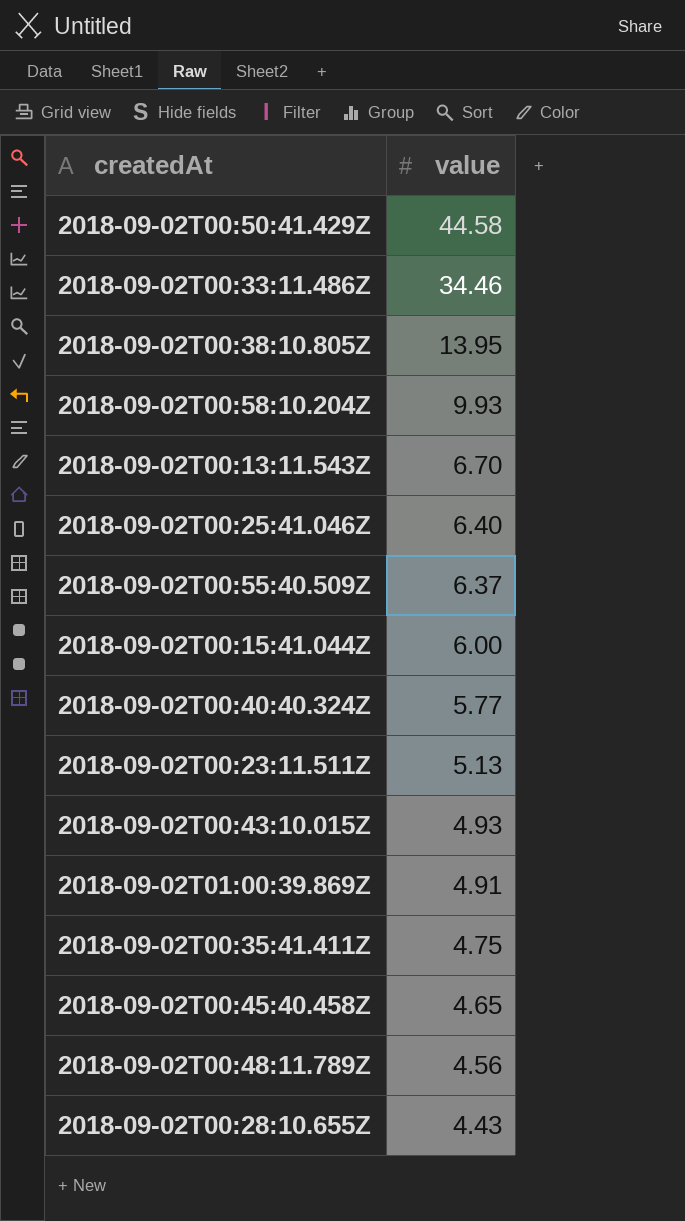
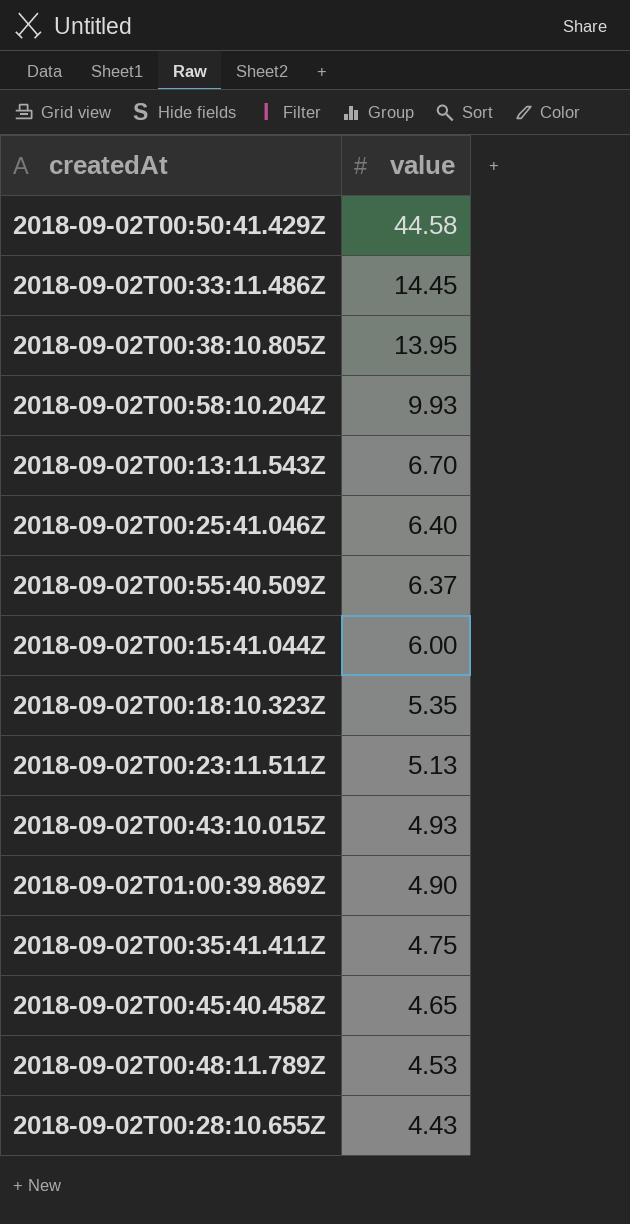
row 2018-09-02T00:40:40.324Z: 5.77 -> none
2018-09-02T00:33:11.486Z | value: 34.46 -> 14.45
row 2018-09-02T00:18:10.323Z: none -> 5.35
2018-09-02T01:00:39.869Z | value: 4.91 -> 4.90
2018-09-02T00:48:11.789Z | value: 4.56 -> 4.53

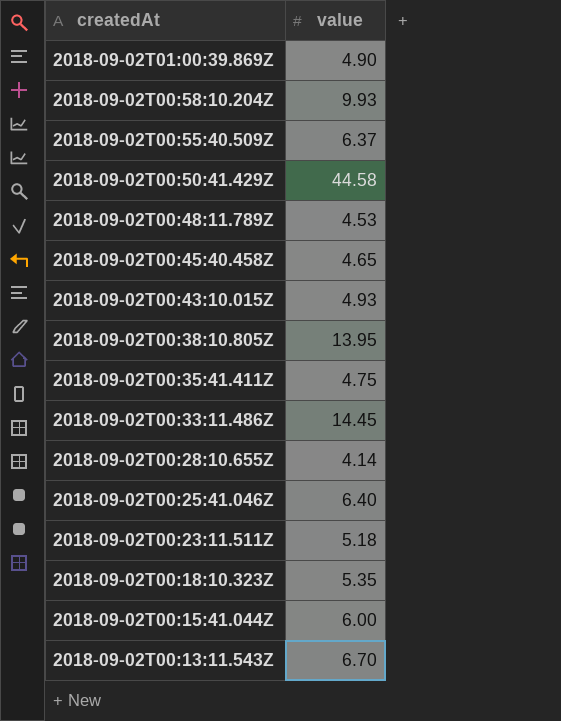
row order: value descending -> createdAt descending
2018-09-02T00:28:10.655Z | value: 4.43 -> 4.14
2018-09-02T00:23:11.511Z | value: 5.13 -> 5.18

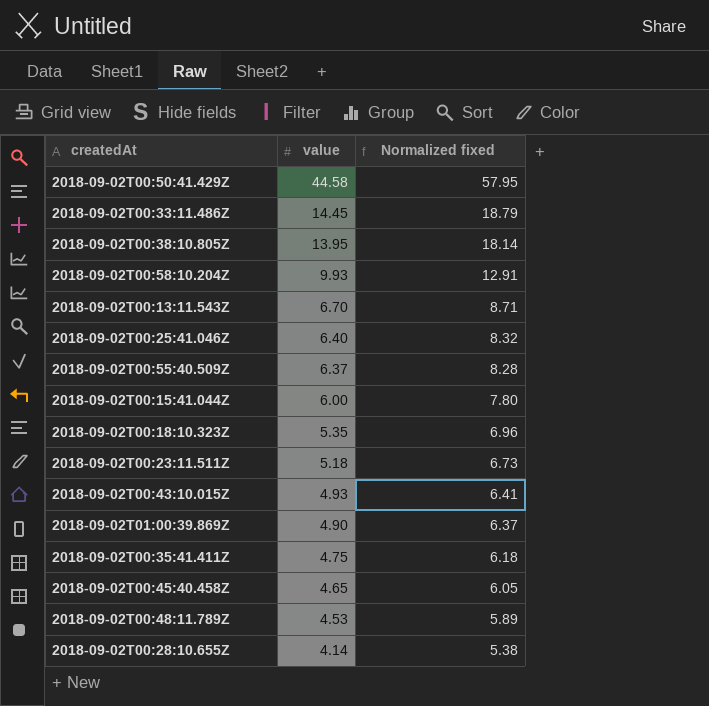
row order: createdAt descending -> value descending
column Normalized fixed | formula: none -> [value] * 1.3

